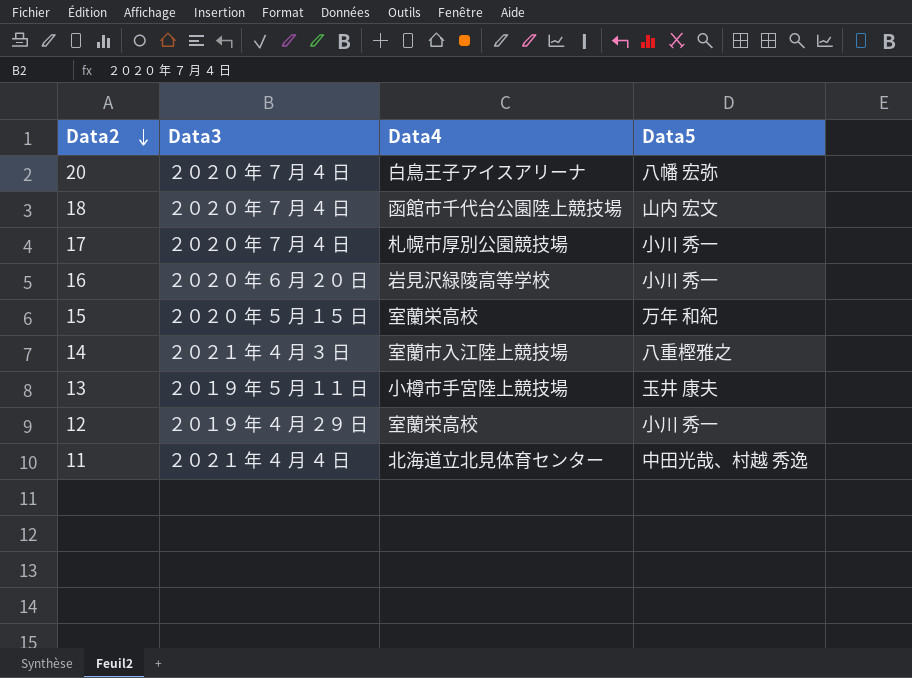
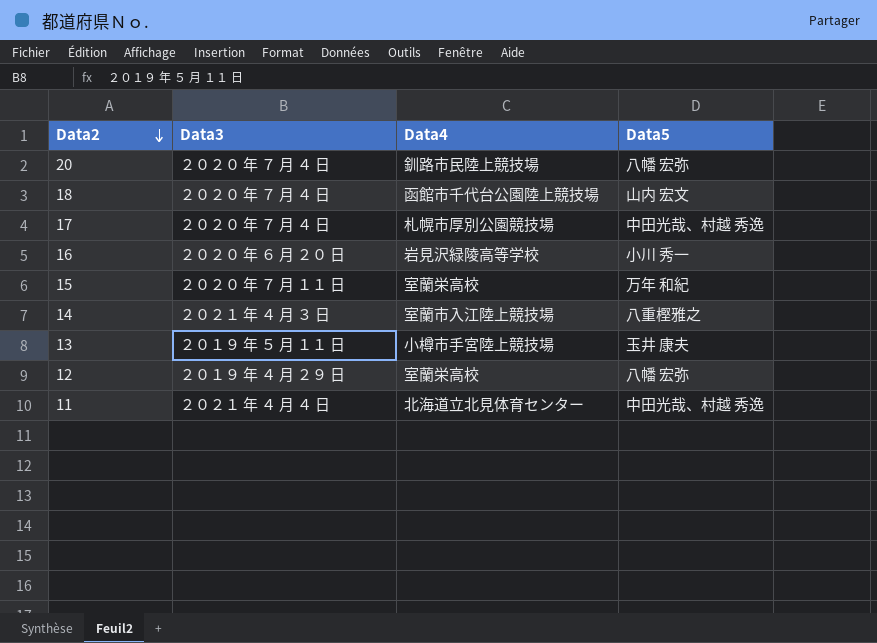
20 | Data4: 白鳥王子アイスアリーナ -> 釧路市民陸上競技場
17 | Data5: 小川 秀一 -> 中田光哉、村越 秀逸
15 | Data3: ２０２０ 年 ５ 月 １５ 日 -> ２０２０ 年 ７ 月 １１ 日
12 | Data5: 小川 秀一 -> 八幡 宏弥

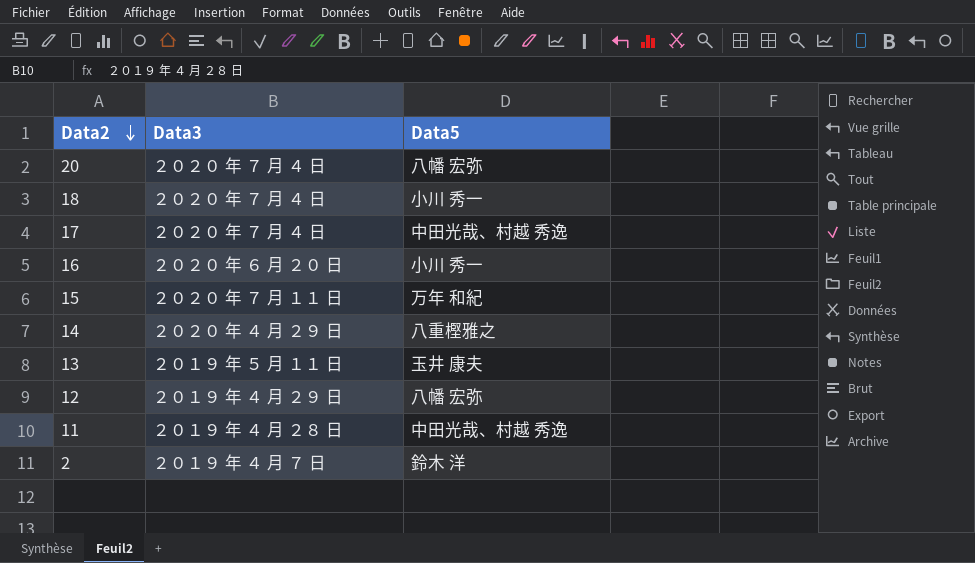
column Data4 | position: 3 -> none
18 | Data5: 山内 宏文 -> 小川 秀一
14 | Data3: ２０２１ 年 ４ 月 ３ 日 -> ２０２０ 年 ４ 月 ２９ 日
11 | Data3: ２０２１ 年 ４ 月 ４ 日 -> ２０１９ 年 ４ 月 ２８ 日
row 2: none -> ２０１９ 年 ４ 月 ７ 日 | 鈴木 洋

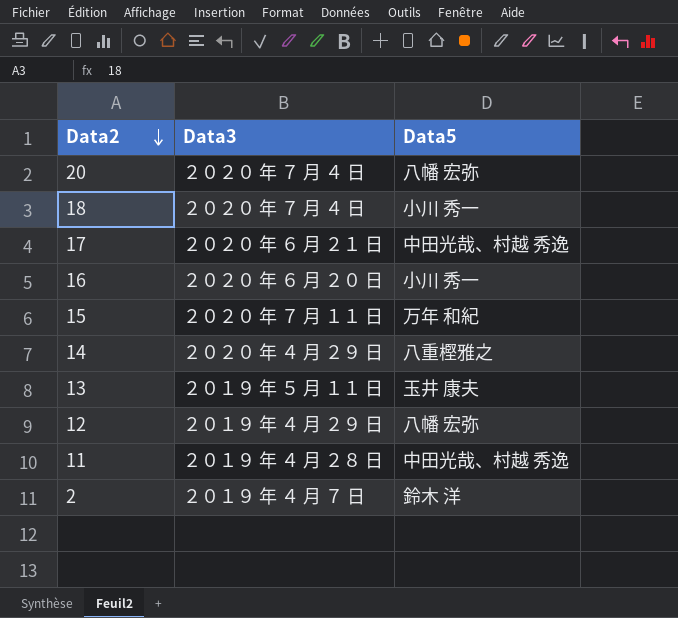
17 | Data3: ２０２０ 年 ７ 月 ４ 日 -> ２０２０ 年 ６ 月 ２１ 日

